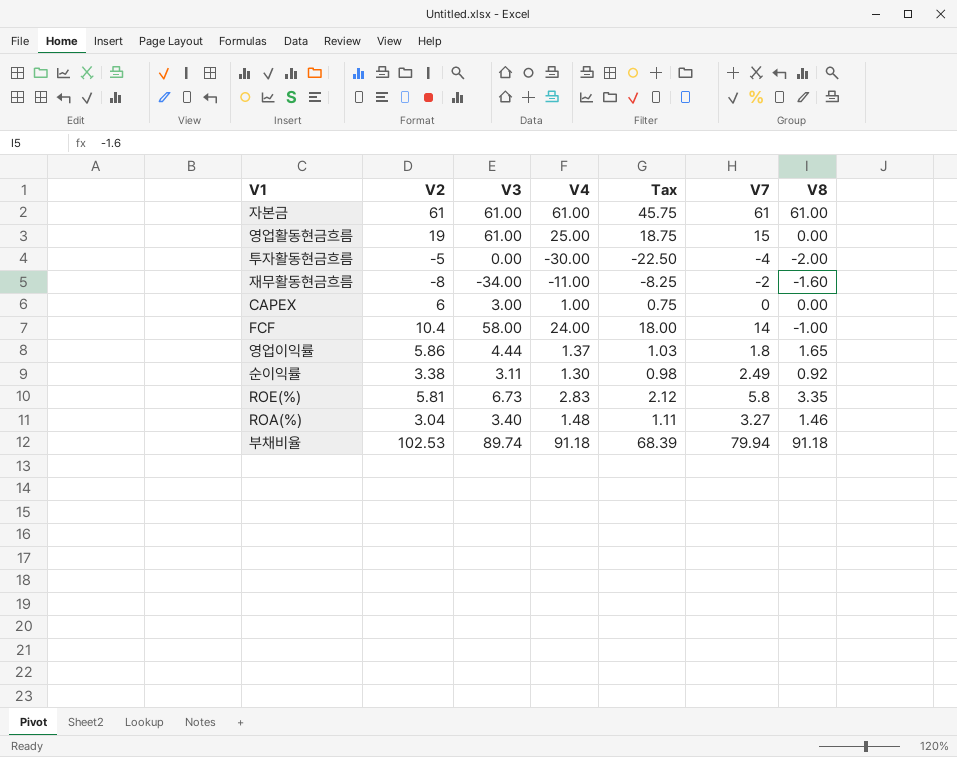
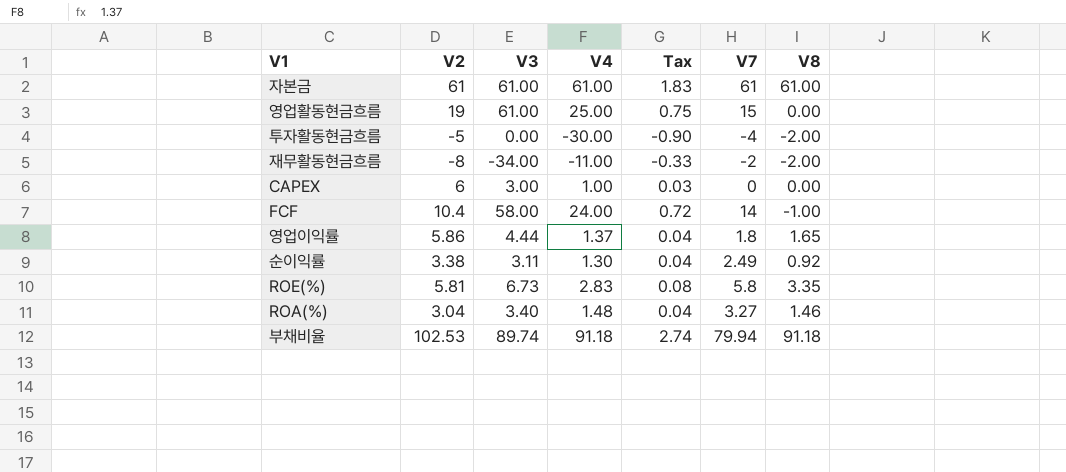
column Tax | formula: [V4] * 0.75 -> [V4] * 0.03
재무활동현금흐름 | V8: -1.60 -> -2.00

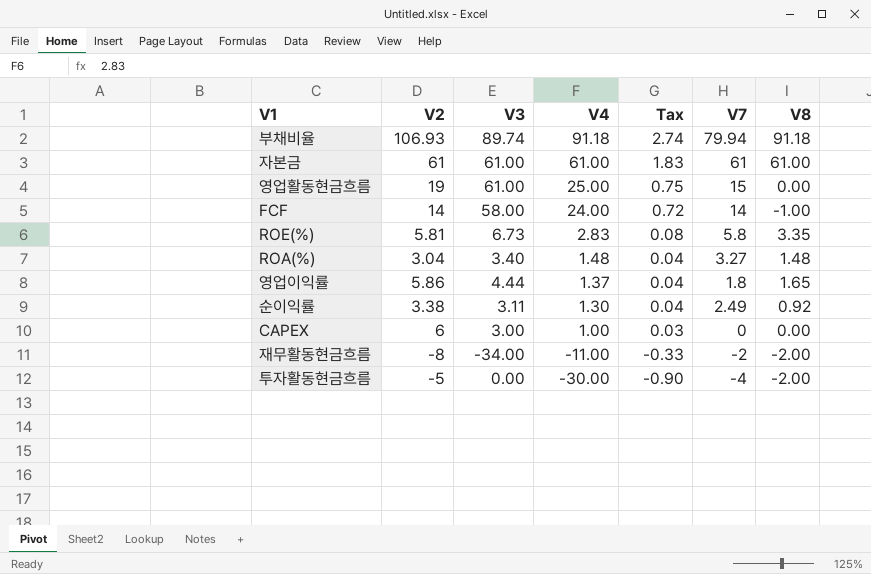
row order: none -> V4 descending
부채비율 | V2: 102.53 -> 106.93
FCF | V2: 10.4 -> 14
ROA(%) | V8: 1.46 -> 1.48

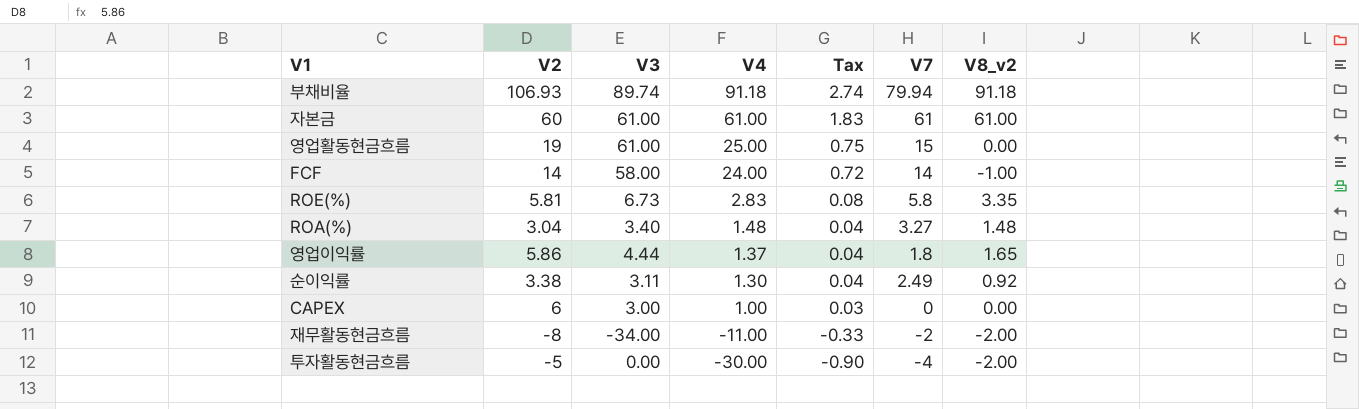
column name: V8 -> V8_v2
자본금 | V2: 61 -> 60

